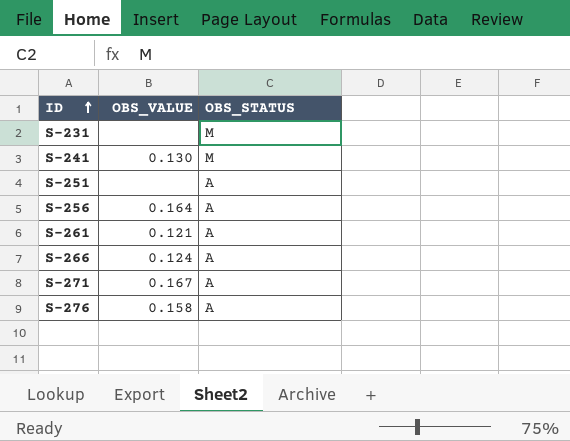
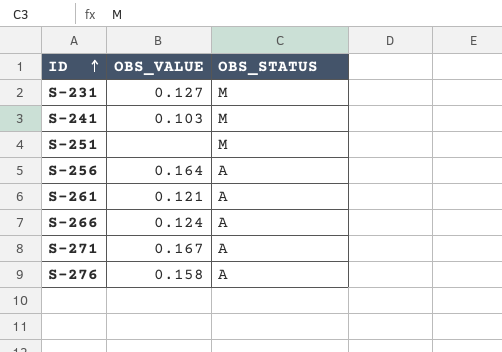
S-231 | OBS_VALUE: none -> 0.127
S-241 | OBS_VALUE: 0.130 -> 0.103
S-251 | OBS_STATUS: A -> M

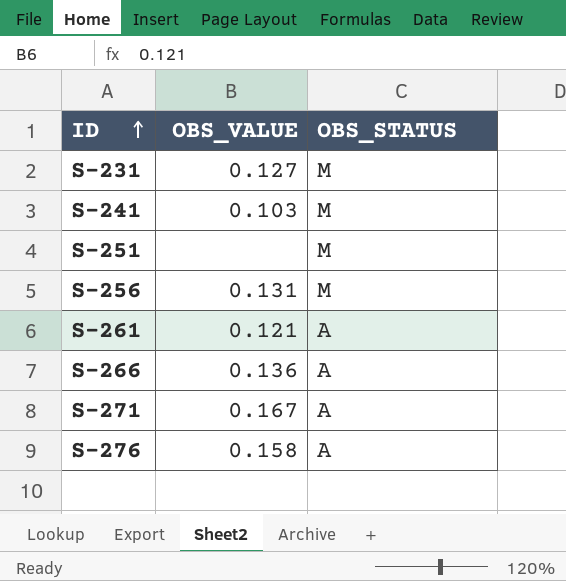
S-256 | OBS_VALUE: 0.164 -> 0.131
S-256 | OBS_STATUS: A -> M
S-266 | OBS_VALUE: 0.124 -> 0.136

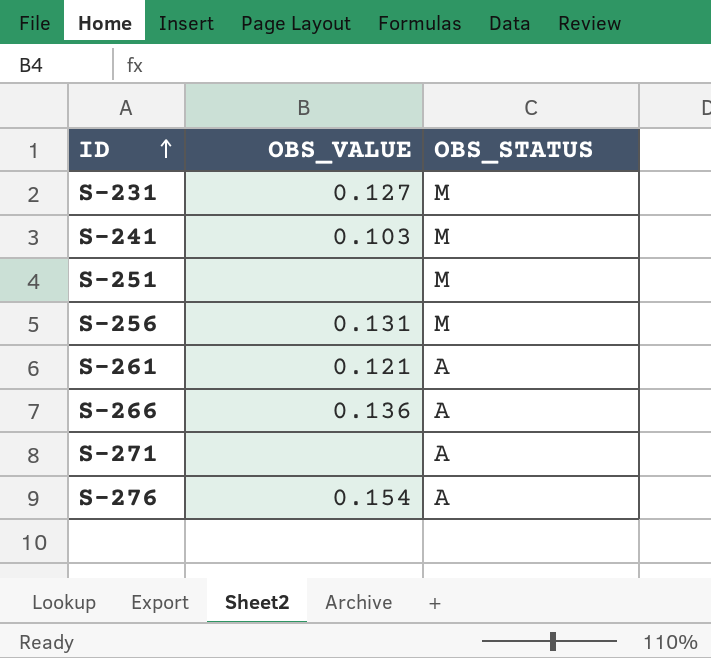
S-271 | OBS_VALUE: 0.167 -> none
S-276 | OBS_VALUE: 0.158 -> 0.154

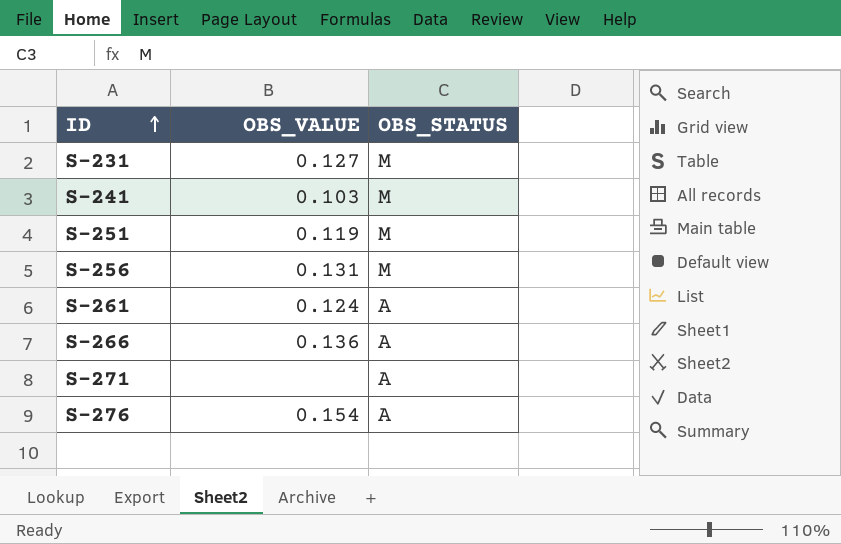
S-251 | OBS_VALUE: none -> 0.119
S-261 | OBS_VALUE: 0.121 -> 0.124

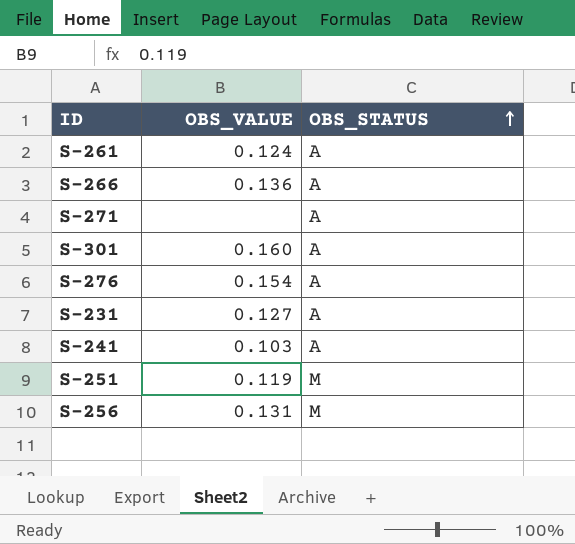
row order: ID ascending -> OBS_STATUS ascending
row S-301: none -> 0.160 | A
S-231 | OBS_STATUS: M -> A
S-241 | OBS_STATUS: M -> A

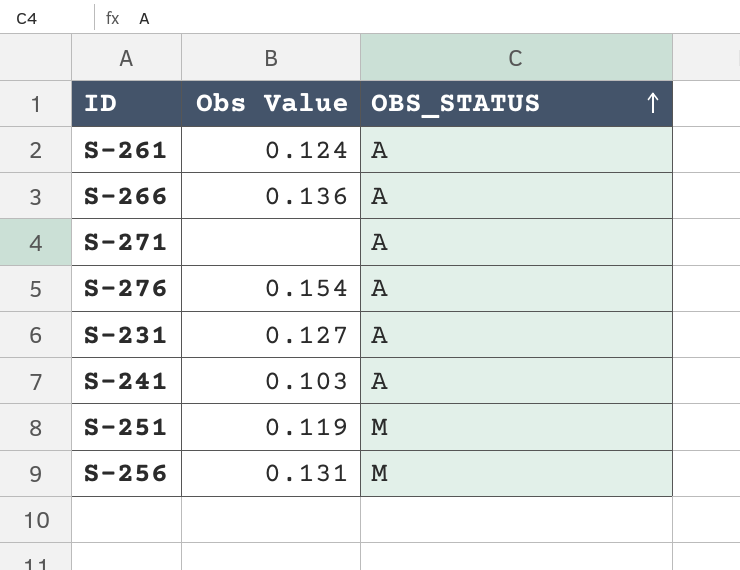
column name: OBS_VALUE -> Obs Value
row S-301: 0.160 | A -> none

